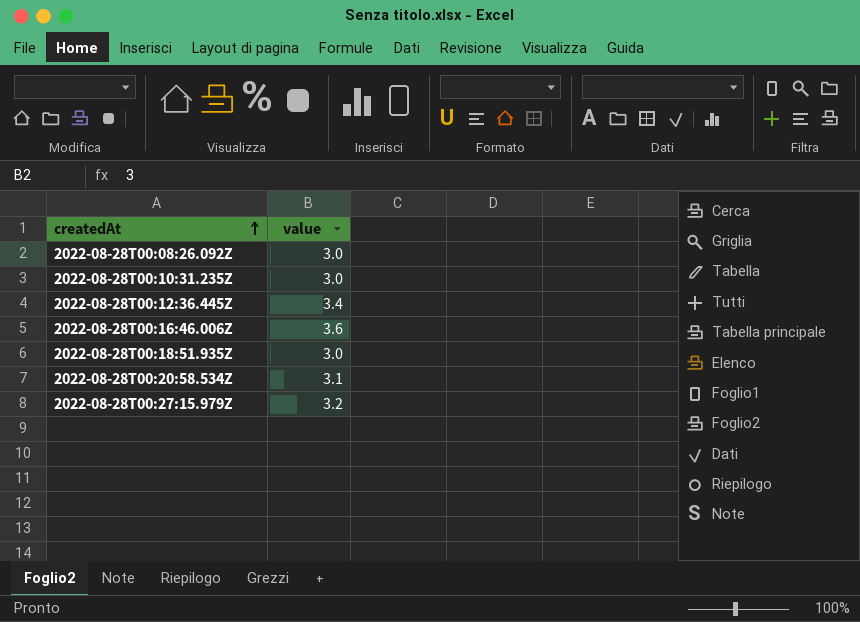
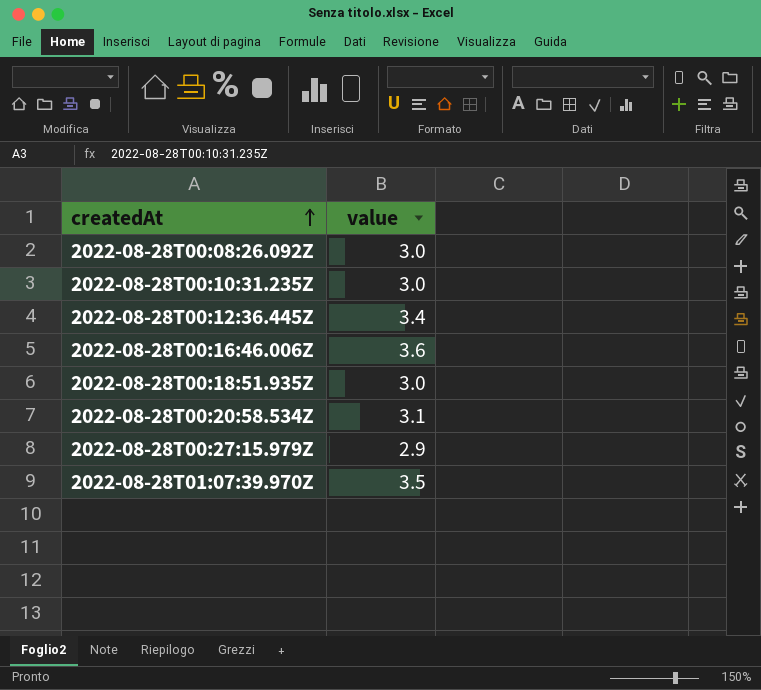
2022-08-28T00:27:15.979Z | value: 3.2 -> 2.9
row 2022-08-28T01:07:39.970Z: none -> 3.5

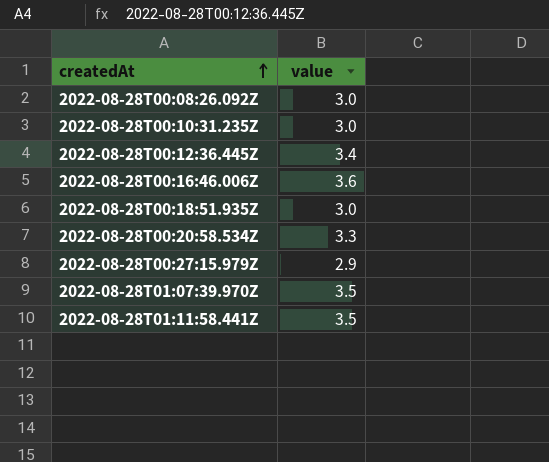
2022-08-28T00:20:58.534Z | value: 3.1 -> 3.3
row 2022-08-28T01:11:58.441Z: none -> 3.5

